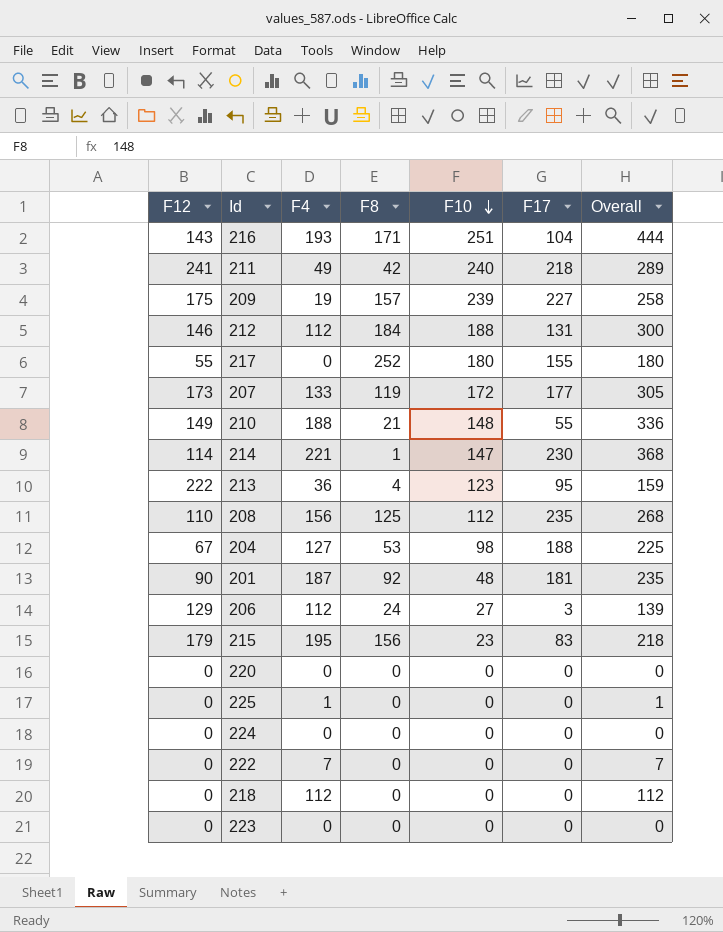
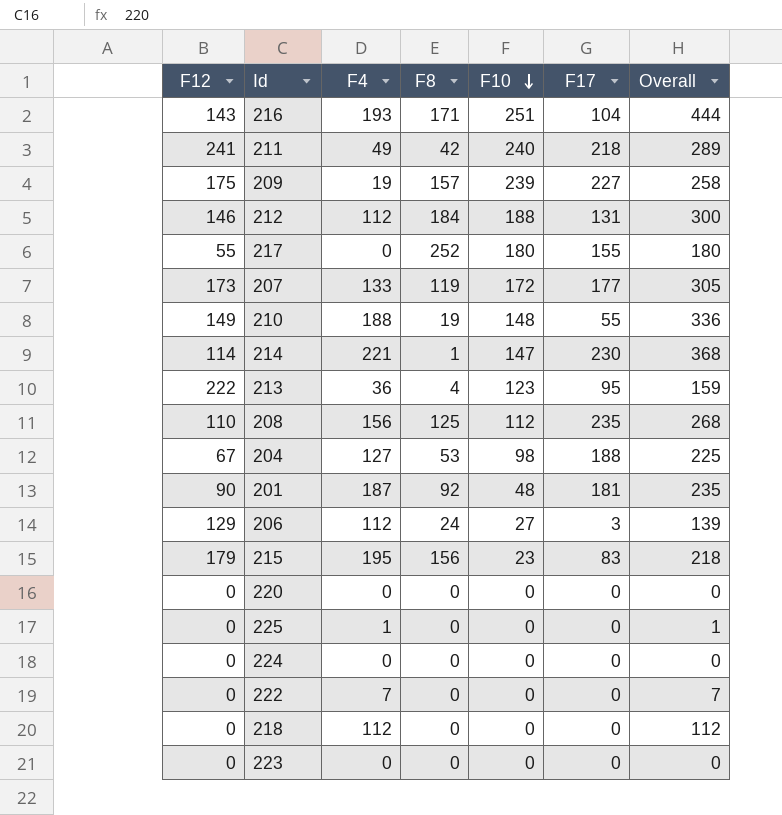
210 | F8: 21 -> 19

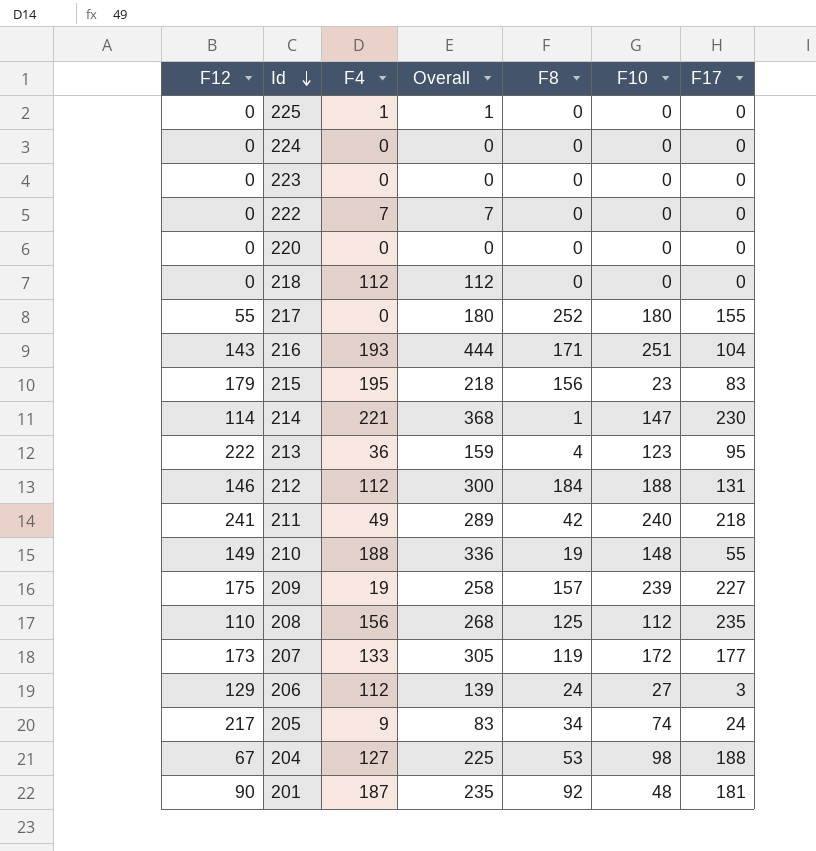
row order: F10 descending -> Id descending
column Overall | position: 7 -> 4
row 205: none -> 217 | 9 | 83 | 34 | 74 | 24

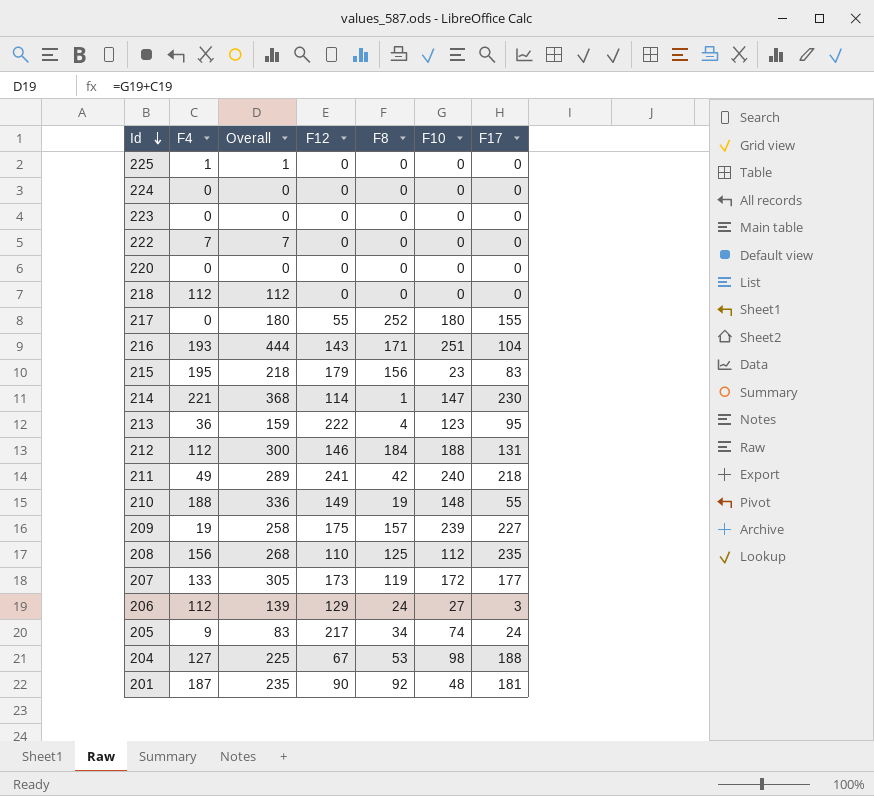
column F12 | position: 1 -> 4

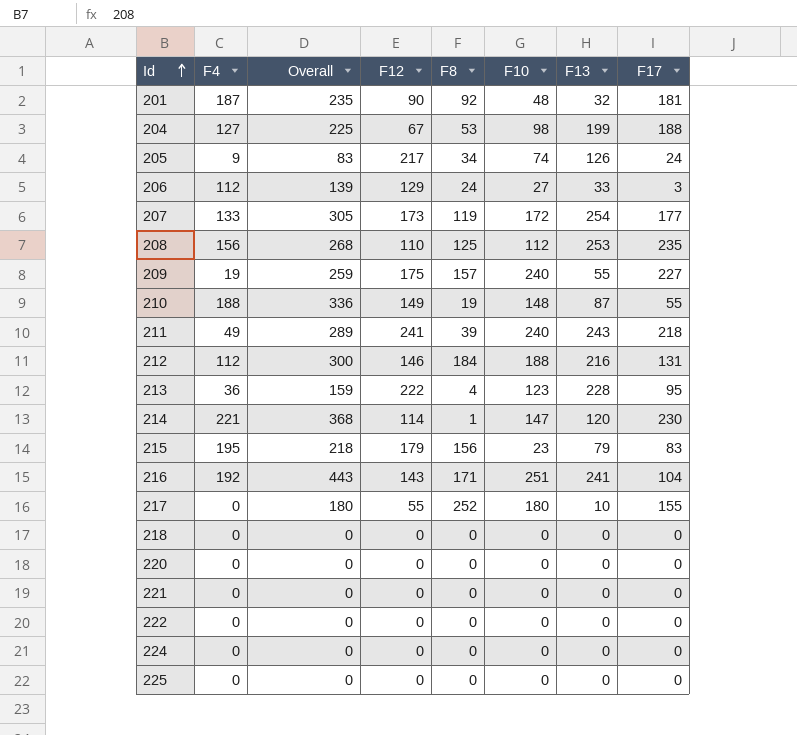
row order: Id descending -> Id ascending
column F13 | position: none -> 7
row 223: 0 | 0 | 0 | 0 | 0 | 0 -> none
209 | Overall: 258 -> 259
209 | F10: 239 -> 240
211 | F8: 42 -> 39
216 | F4: 193 -> 192
216 | Overall: 444 -> 443
218 | F4: 112 -> 0
218 | Overall: 112 -> 0
row 221: none -> 0 | 0 | 0 | 0 | 0 | 0 | 0
222 | F4: 7 -> 0
222 | Overall: 7 -> 0
225 | F4: 1 -> 0
225 | Overall: 1 -> 0

